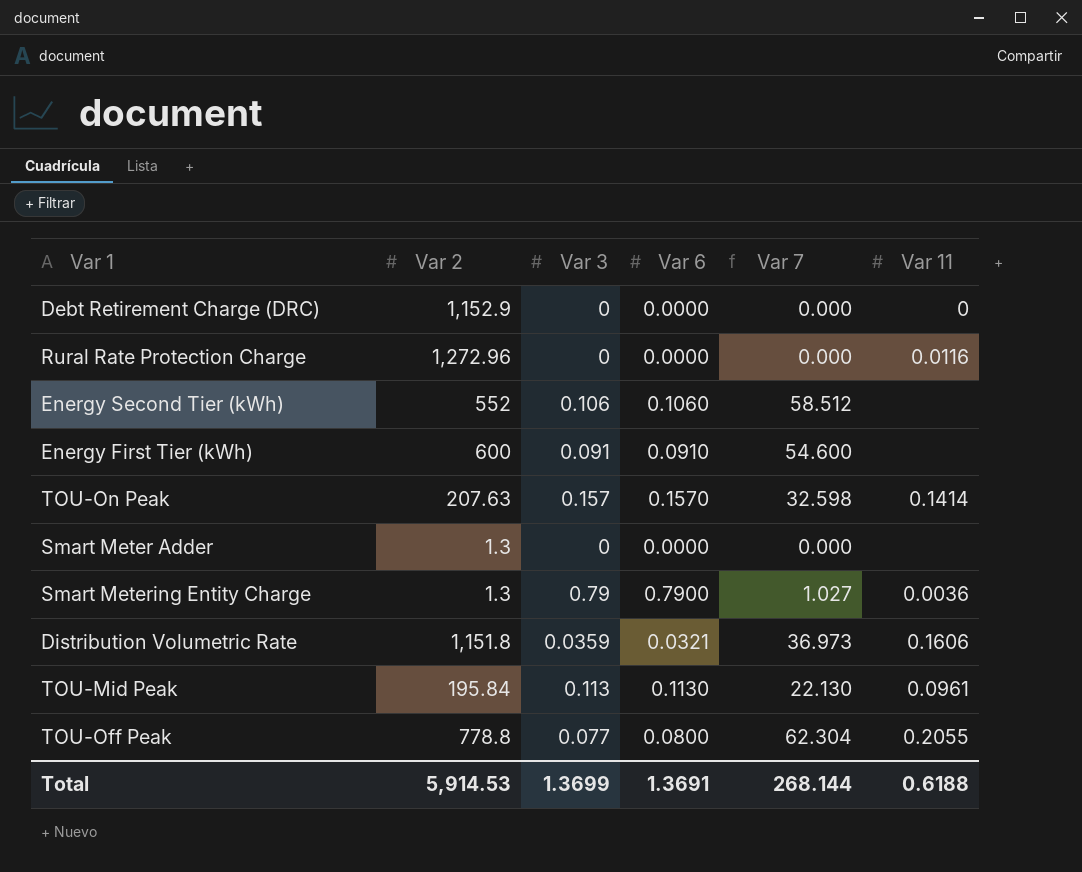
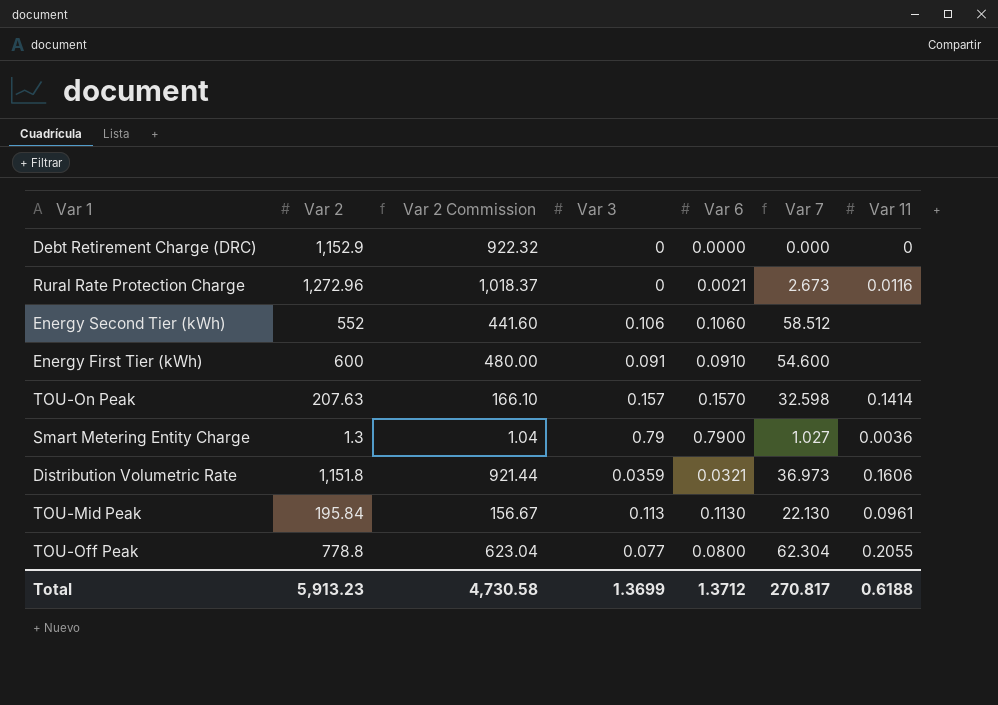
column Var 2 Commission | formula: none -> [Var 2] * 0.8
row Smart Meter Adder: 1.3 | 0 | 0.0000 | 0.000 | none -> none
Rural Rate Protection Charge | Var 6: 0.0000 -> 0.0021
Rural Rate Protection Charge | Var 7: 0.000 -> 2.673
Total | Var 2: 5,914.53 -> 5,913.23
Total | Var 6: 1.3691 -> 1.3712
Total | Var 7: 268.144 -> 270.817

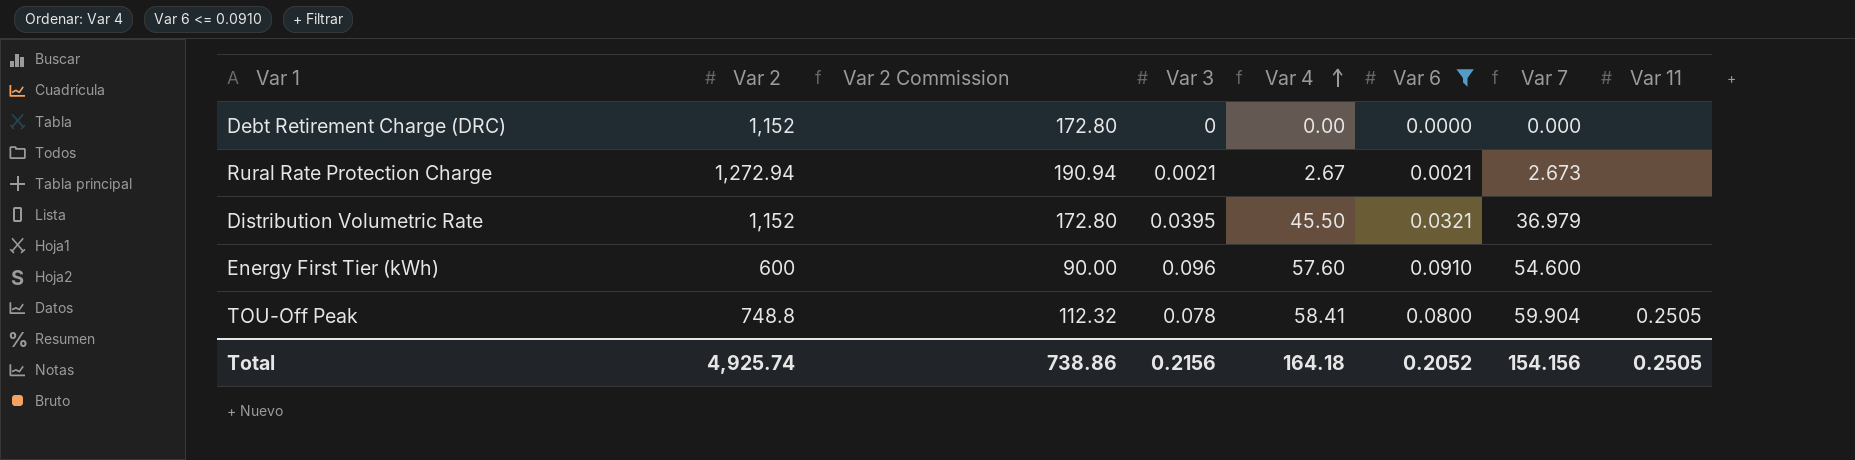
filter: none -> Var 6 <= 0.0910
row order: none -> Var 4 ascending
column Var 2 Commission | formula: [Var 2] * 0.8 -> [Var 2] * 0.15
column Var 4 | formula: none -> [Var 2] * [Var 3]
Debt Retirement Charge (DRC) | Var 2: 1,152.9 -> 1,152
Debt Retirement Charge (DRC) | Var 11: 0 -> none
Rural Rate Protection Charge | Var 2: 1,272.96 -> 1,272.94
Rural Rate Protection Charge | Var 3: 0 -> 0.0021
Rural Rate Protection Charge | Var 11: 0.0116 -> none
Distribution Volumetric Rate | Var 2: 1,151.8 -> 1,152
Distribution Volumetric Rate | Var 3: 0.0359 -> 0.0395
Distribution Volumetric Rate | Var 7: 36.973 -> 36.979
Distribution Volumetric Rate | Var 11: 0.1606 -> none
Energy First Tier (kWh) | Var 3: 0.091 -> 0.096
TOU-Off Peak | Var 2: 778.8 -> 748.8
TOU-Off Peak | Var 3: 0.077 -> 0.078
TOU-Off Peak | Var 7: 62.304 -> 59.904
TOU-Off Peak | Var 11: 0.2055 -> 0.2505
Total | Var 2: 5,913.23 -> 4,925.74
Total | Var 2 Commission: 4,730.58 -> 738.86
Total | Var 3: 1.3699 -> 0.2156
Total | Var 6: 1.3712 -> 0.2052
Total | Var 7: 270.817 -> 154.156
Total | Var 11: 0.6188 -> 0.2505

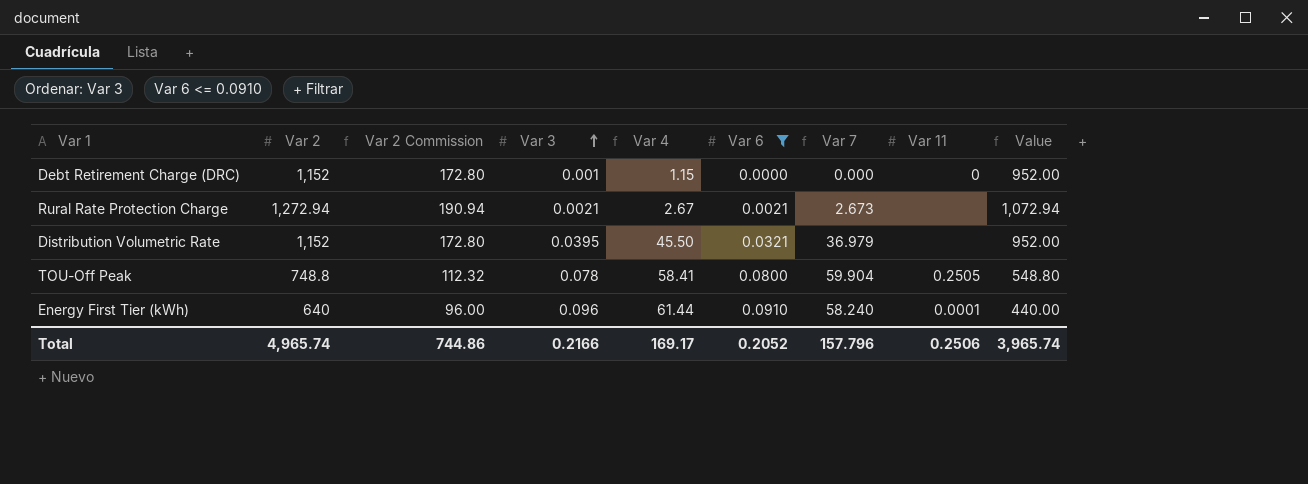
row order: Var 4 ascending -> Var 3 ascending
column Value | formula: none -> [Var 2] - 200
Debt Retirement Charge (DRC) | Var 3: 0 -> 0.001
Debt Retirement Charge (DRC) | Var 4: 0.00 -> 1.15
Debt Retirement Charge (DRC) | Var 11: none -> 0
Energy First Tier (kWh) | Var 2: 600 -> 640
Energy First Tier (kWh) | Var 2 Commission: 90.00 -> 96.00
Energy First Tier (kWh) | Var 4: 57.60 -> 61.44
Energy First Tier (kWh) | Var 7: 54.600 -> 58.240
Energy First Tier (kWh) | Var 11: none -> 0.0001
Total | Var 2: 4,925.74 -> 4,965.74
Total | Var 2 Commission: 738.86 -> 744.86
Total | Var 3: 0.2156 -> 0.2166
Total | Var 4: 164.18 -> 169.17
Total | Var 7: 154.156 -> 157.796
Total | Var 11: 0.2505 -> 0.2506

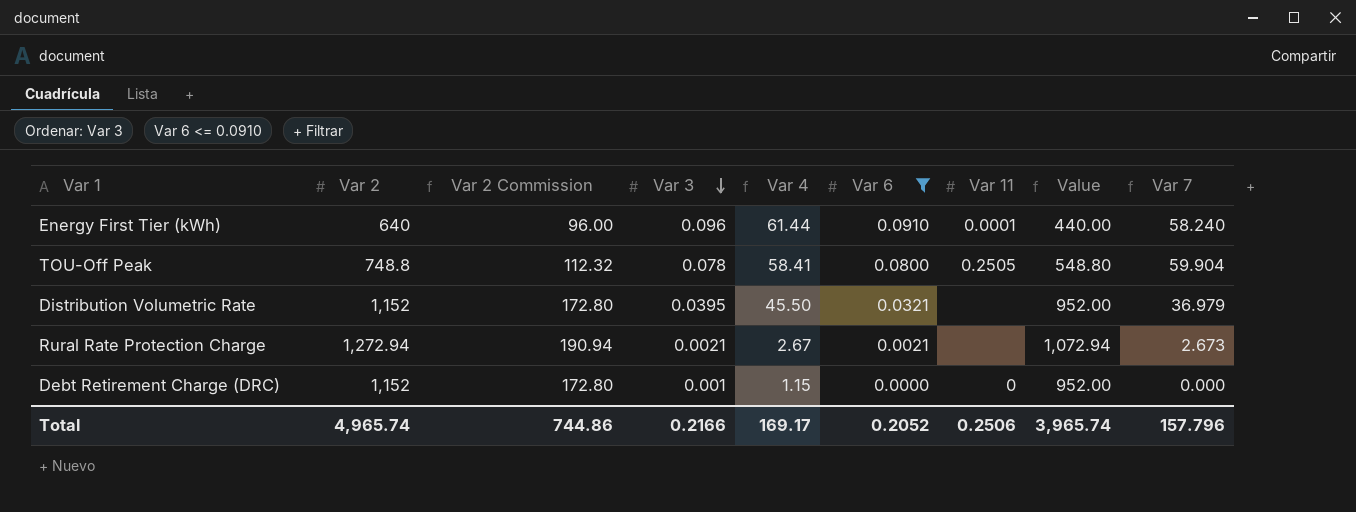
row order: Var 3 ascending -> Var 3 descending
column Var 7 | position: 7 -> 9

